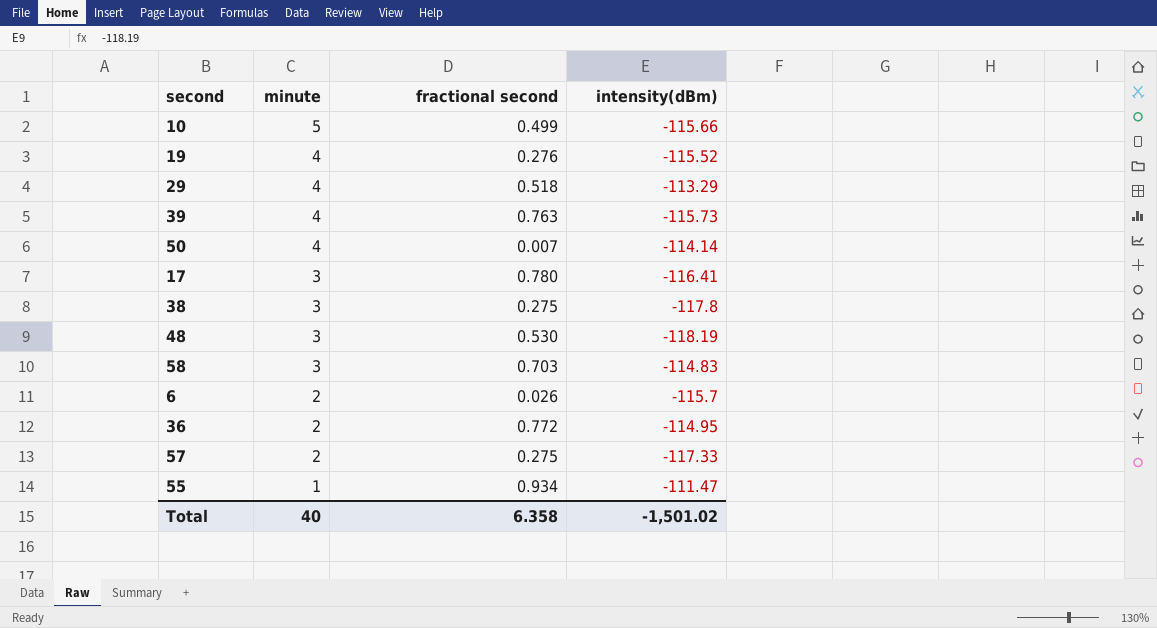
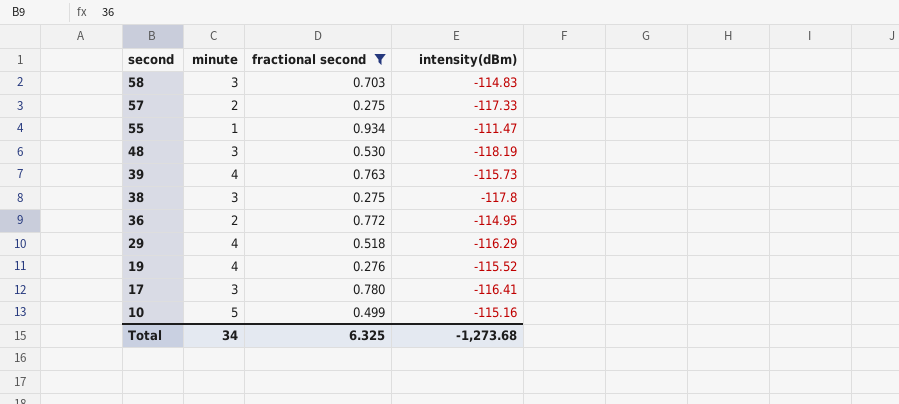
filter: none -> fractional second >= 0.275
row order: minute descending -> second descending
29 | intensity(dBm): -113.29 -> -116.29
10 | intensity(dBm): -115.66 -> -115.16
Total | minute: 40 -> 34
Total | fractional second: 6.358 -> 6.325
Total | intensity(dBm): -1,501.02 -> -1,273.68

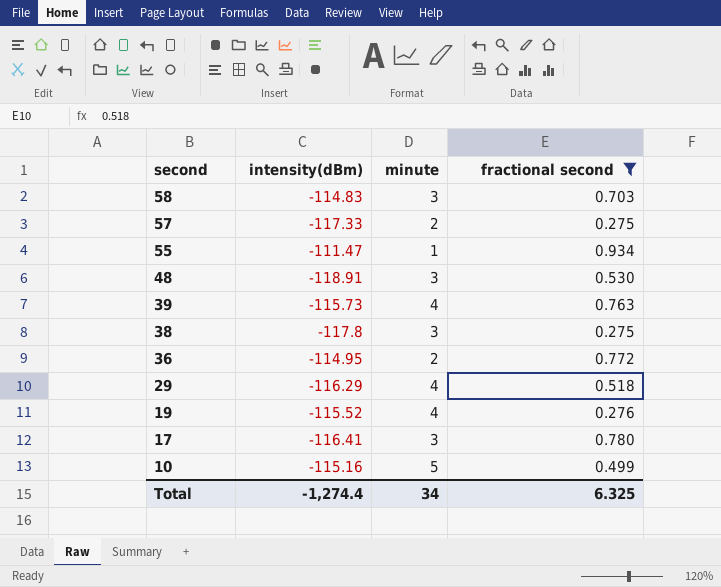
column intensity(dBm) | position: 4 -> 2
48 | intensity(dBm): -118.19 -> -118.91
Total | intensity(dBm): -1,273.68 -> -1,274.4

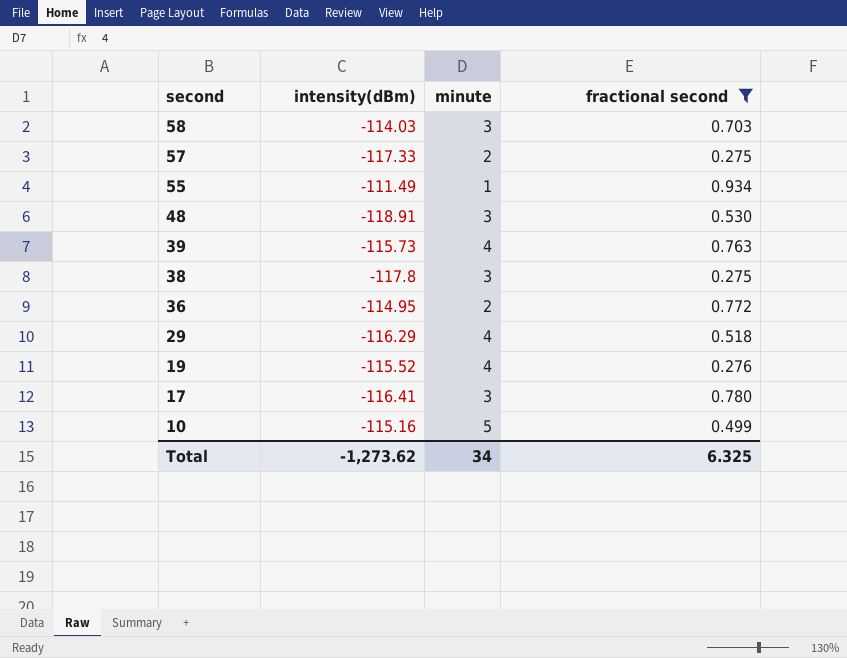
58 | intensity(dBm): -114.83 -> -114.03
55 | intensity(dBm): -111.47 -> -111.49
Total | intensity(dBm): -1,274.4 -> -1,273.62

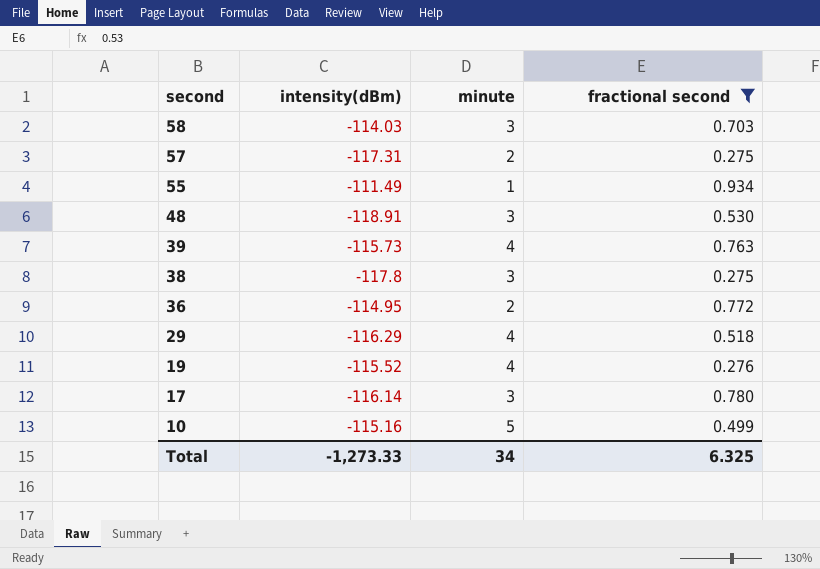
57 | intensity(dBm): -117.33 -> -117.31
17 | intensity(dBm): -116.41 -> -116.14
Total | intensity(dBm): -1,273.62 -> -1,273.33

